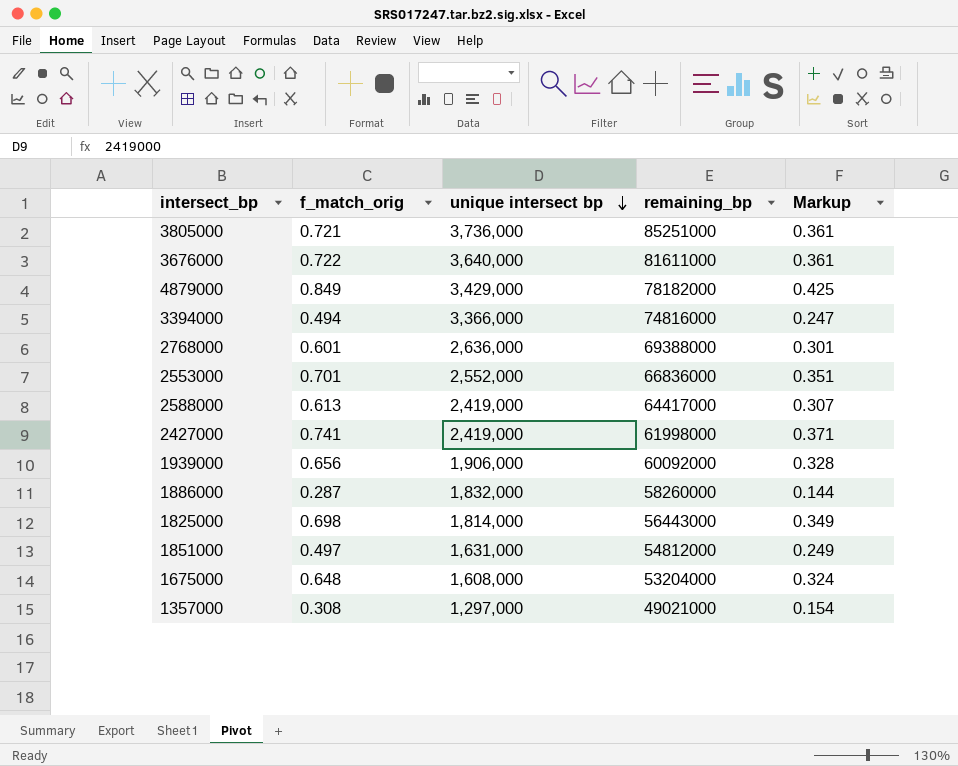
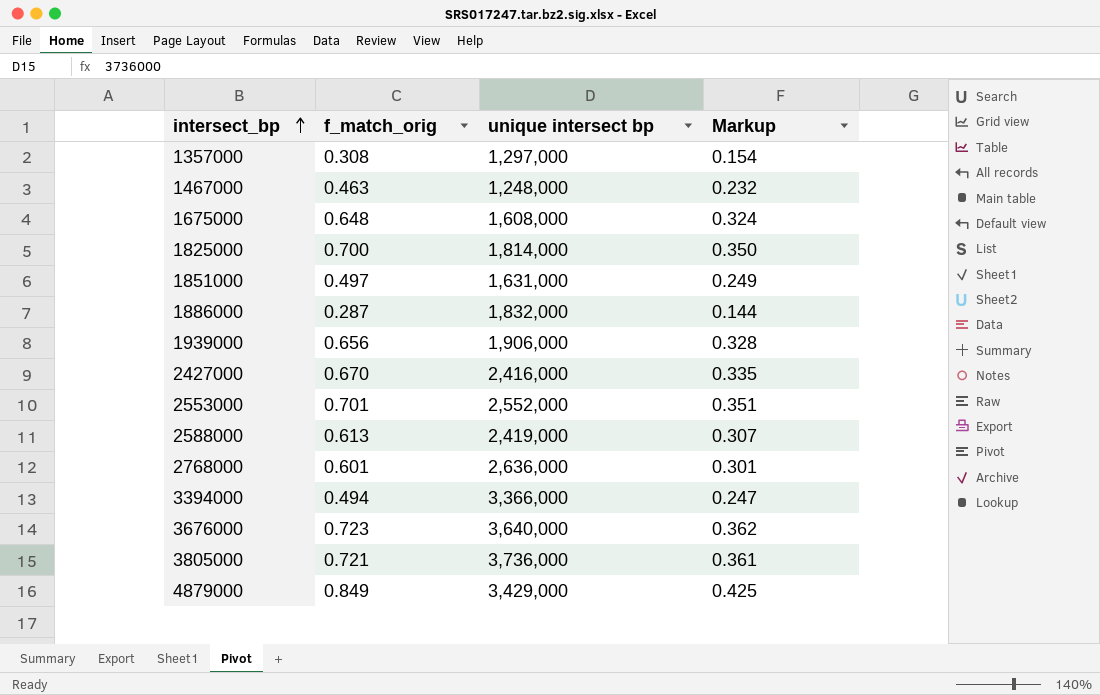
row order: unique intersect bp descending -> intersect_bp ascending
column remaining_bp | position: 4 -> none
row 1467000: none -> 0.463 | 1,248,000 | 0.232
1825000 | f_match_orig: 0.698 -> 0.700
1825000 | Markup: 0.349 -> 0.350
2427000 | f_match_orig: 0.741 -> 0.670
2427000 | unique intersect bp: 2,419,000 -> 2,416,000
2427000 | Markup: 0.371 -> 0.335
3676000 | f_match_orig: 0.722 -> 0.723
3676000 | Markup: 0.361 -> 0.362

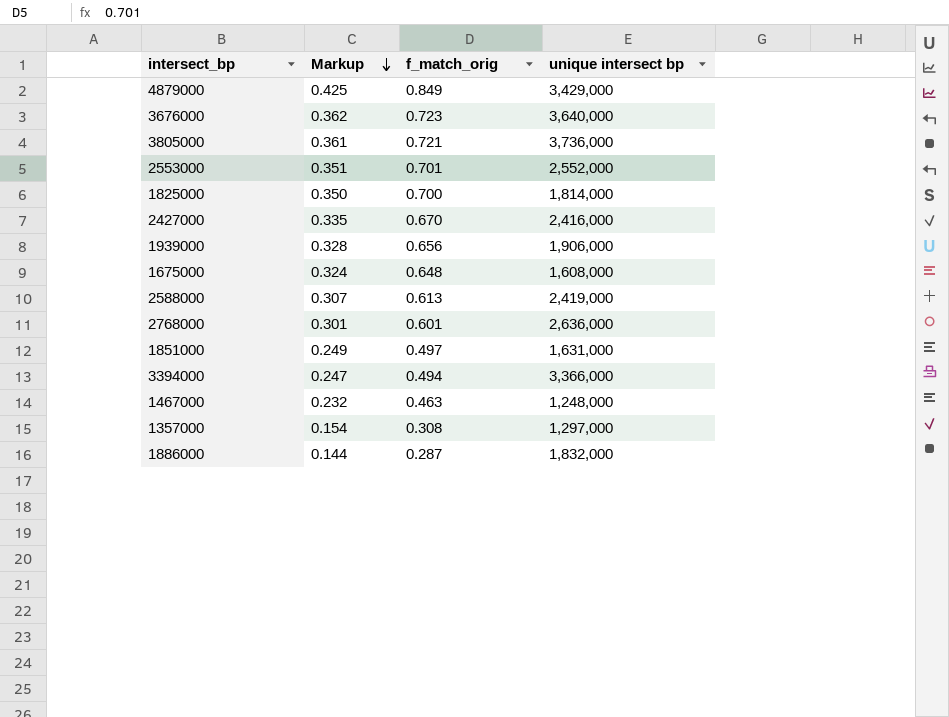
row order: intersect_bp ascending -> Markup descending
column Markup | position: 4 -> 2

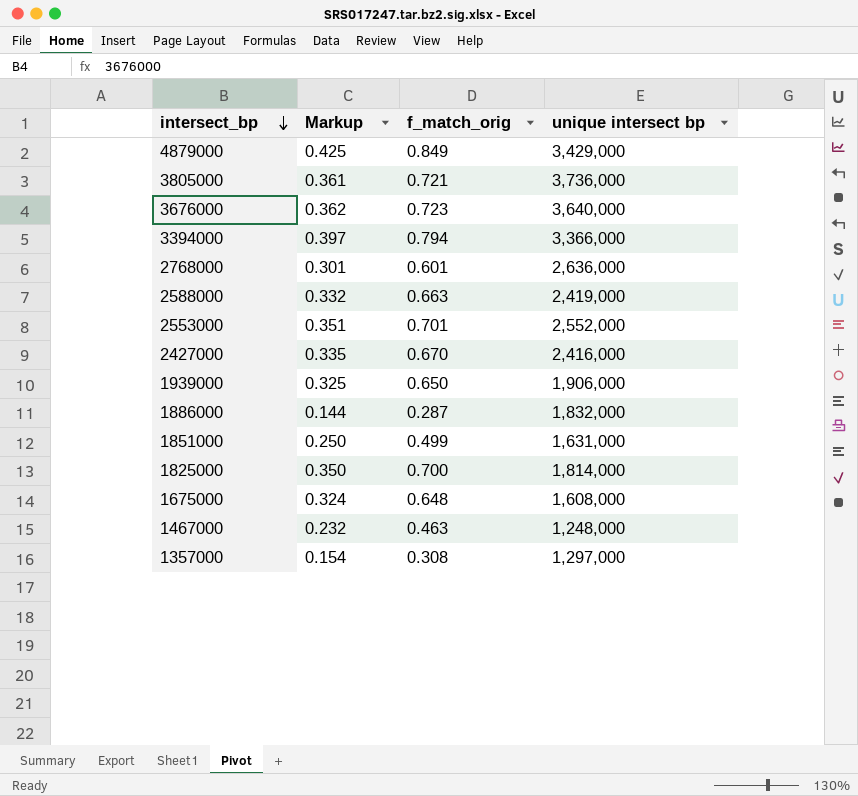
row order: Markup descending -> intersect_bp descending
3394000 | Markup: 0.247 -> 0.397
3394000 | f_match_orig: 0.494 -> 0.794
2588000 | Markup: 0.307 -> 0.332
2588000 | f_match_orig: 0.613 -> 0.663
1939000 | Markup: 0.328 -> 0.325
1939000 | f_match_orig: 0.656 -> 0.650
1851000 | Markup: 0.249 -> 0.250
1851000 | f_match_orig: 0.497 -> 0.499

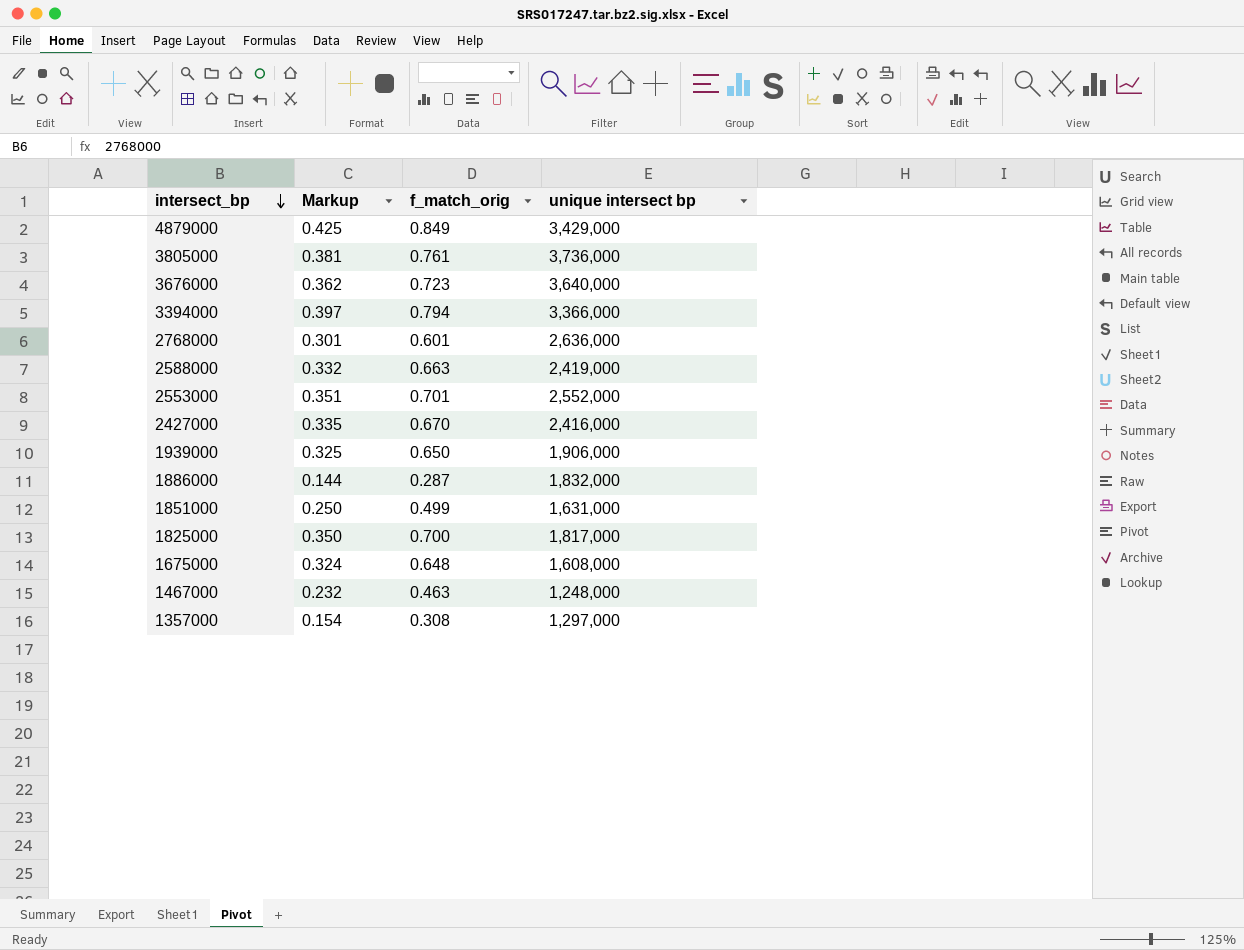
3805000 | Markup: 0.361 -> 0.381
3805000 | f_match_orig: 0.721 -> 0.761
1825000 | unique intersect bp: 1,814,000 -> 1,817,000

